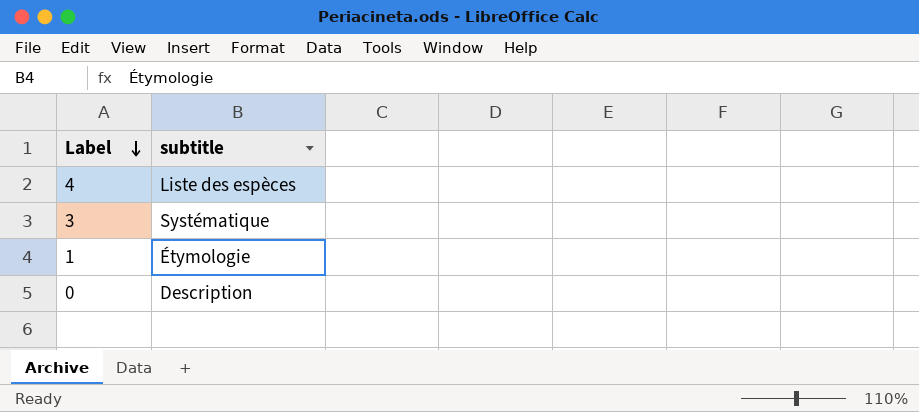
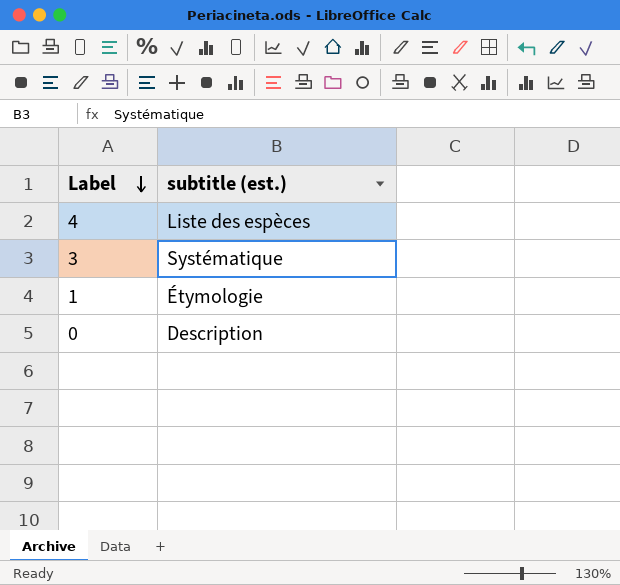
column name: subtitle -> subtitle (est.)

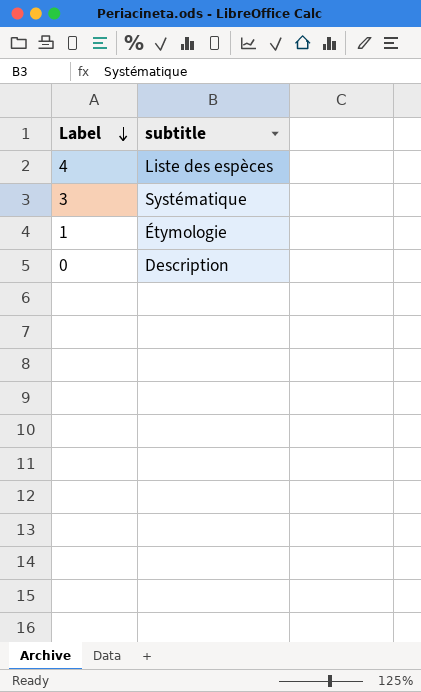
column name: subtitle (est.) -> subtitle

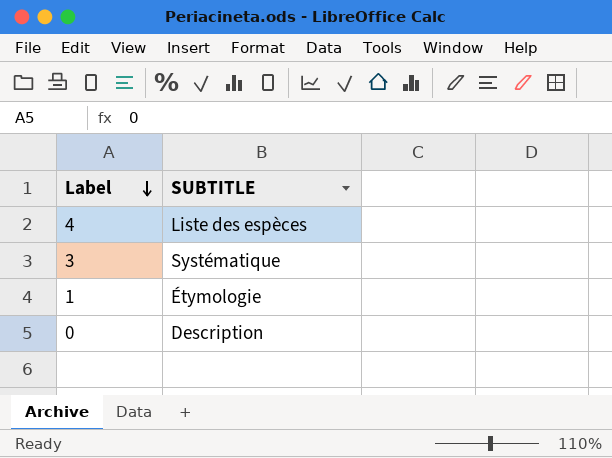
column name: subtitle -> SUBTITLE

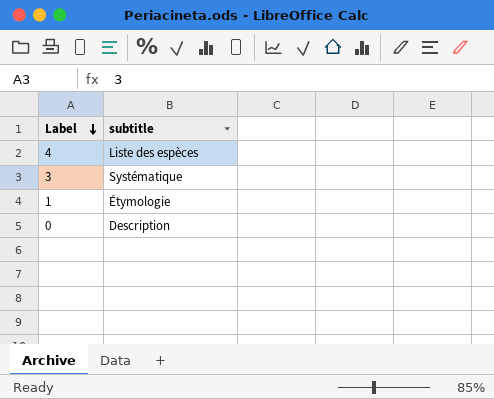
column name: SUBTITLE -> subtitle

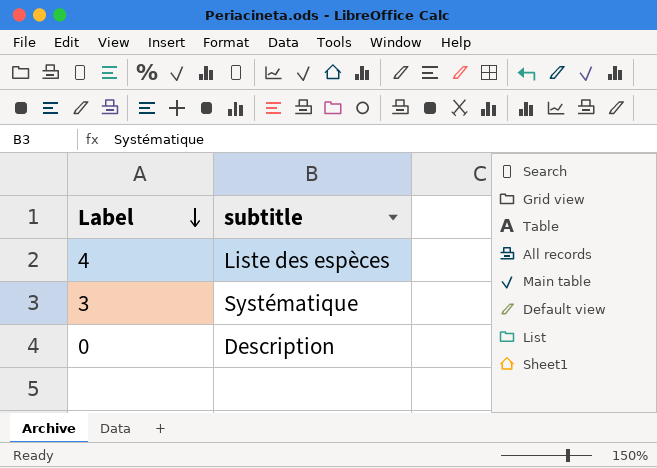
row 1: Étymologie -> none

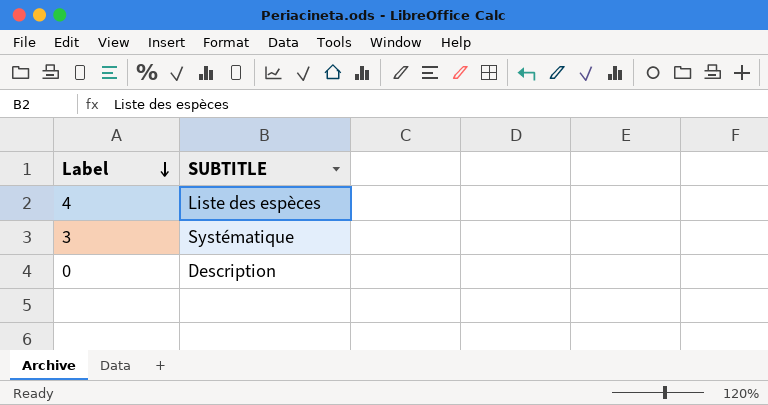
column name: subtitle -> SUBTITLE

